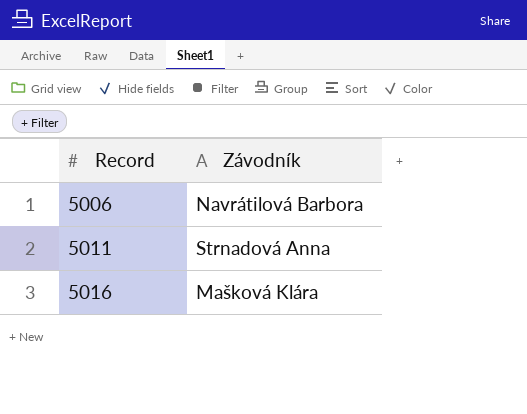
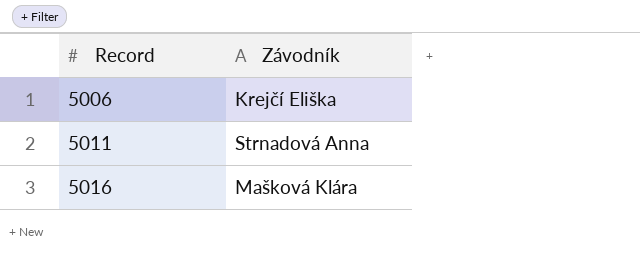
5006 | Závodník: Navrátilová Barbora -> Krejčí Eliška

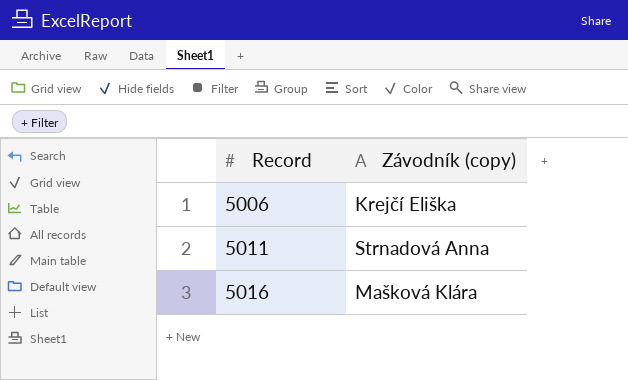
column name: Závodník -> Závodník (copy)

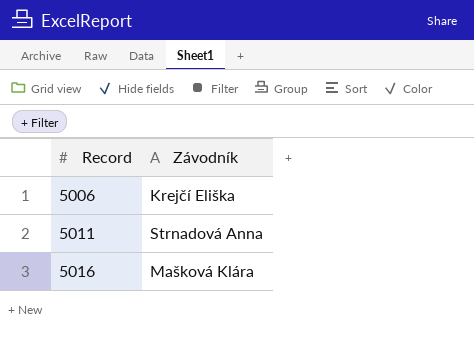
column name: Závodník (copy) -> Závodník

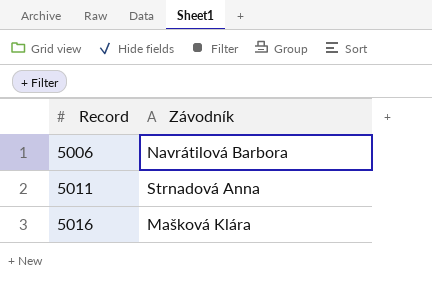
5006 | Závodník: Krejčí Eliška -> Navrátilová Barbora

